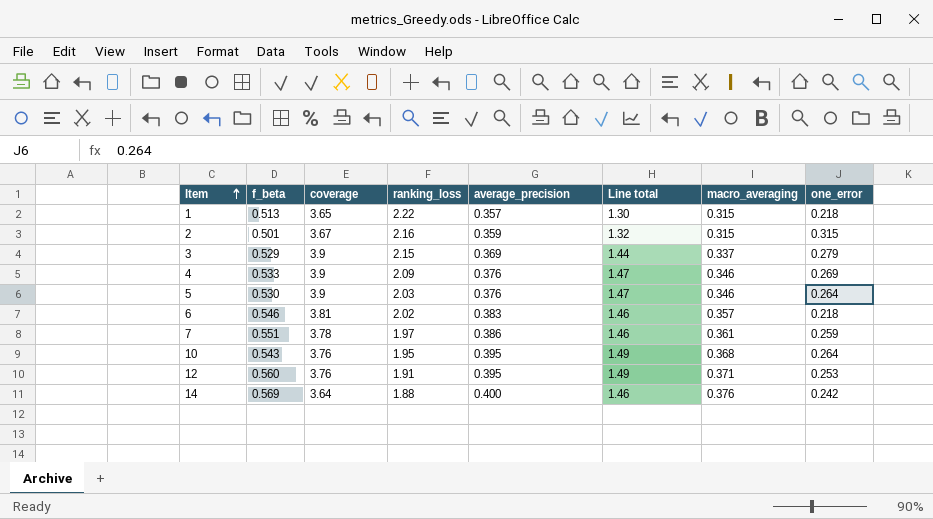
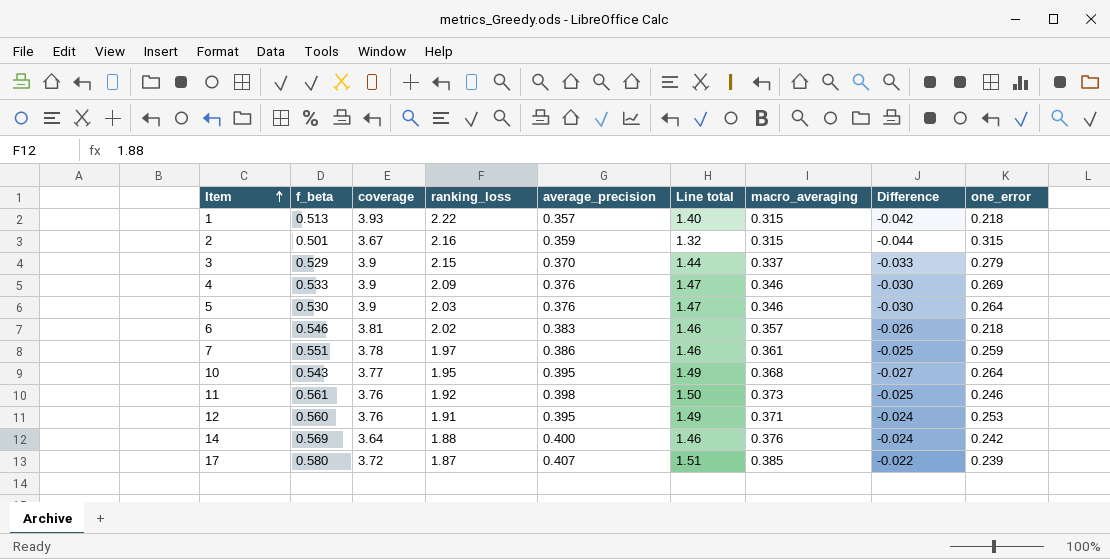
column Difference | formula: none -> [macro_averaging] - [average_precision]
1 | coverage: 3.65 -> 3.93
1 | Line total: 1.30 -> 1.40
3 | average_precision: 0.369 -> 0.370
10 | coverage: 3.76 -> 3.77
row 11: none -> 0.561 | 3.76 | 1.92 | 0.398 | 1.50 | 0.373 | -0.025 | 0.246
row 17: none -> 0.580 | 3.72 | 1.87 | 0.407 | 1.51 | 0.385 | -0.022 | 0.239

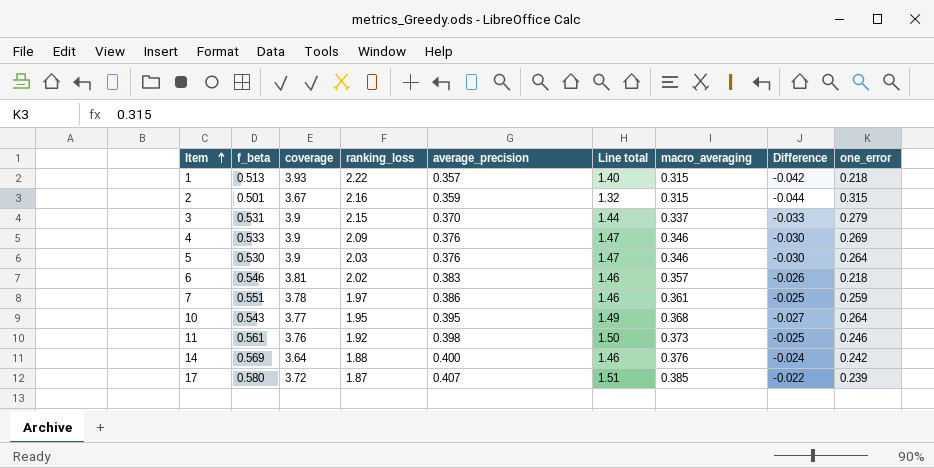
row 12: 0.560 | 3.76 | 1.91 | 0.395 | 1.49 | 0.371 | -0.024 | 0.253 -> none
3 | f_beta: 0.529 -> 0.531

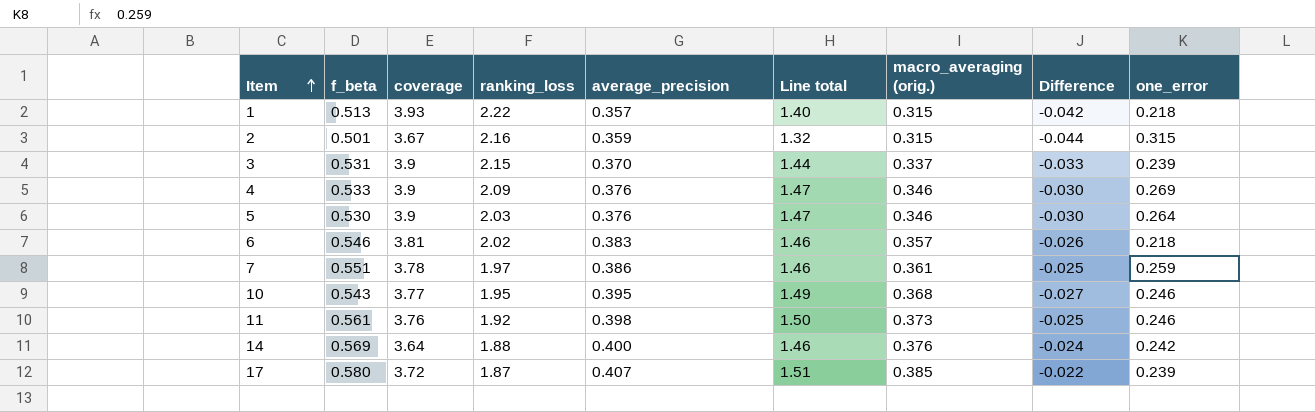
column name: macro_averaging -> macro_averaging (orig.)
3 | one_error: 0.279 -> 0.239
10 | one_error: 0.264 -> 0.246

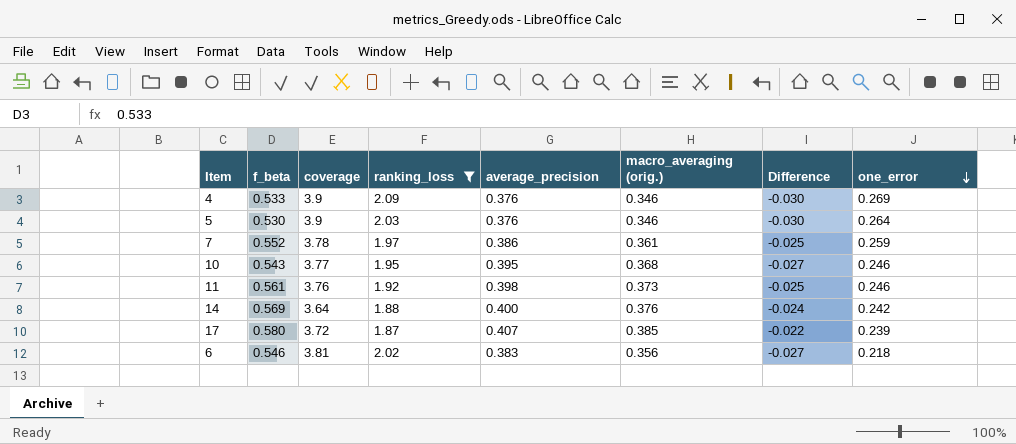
filter: none -> ranking_loss <= 2.09
row order: Item ascending -> one_error descending
column Line total | formula: [coverage] * [average_precision] -> none
7 | f_beta: 0.551 -> 0.552
6 | macro_averaging (orig.): 0.357 -> 0.356
6 | Difference: -0.026 -> -0.027

